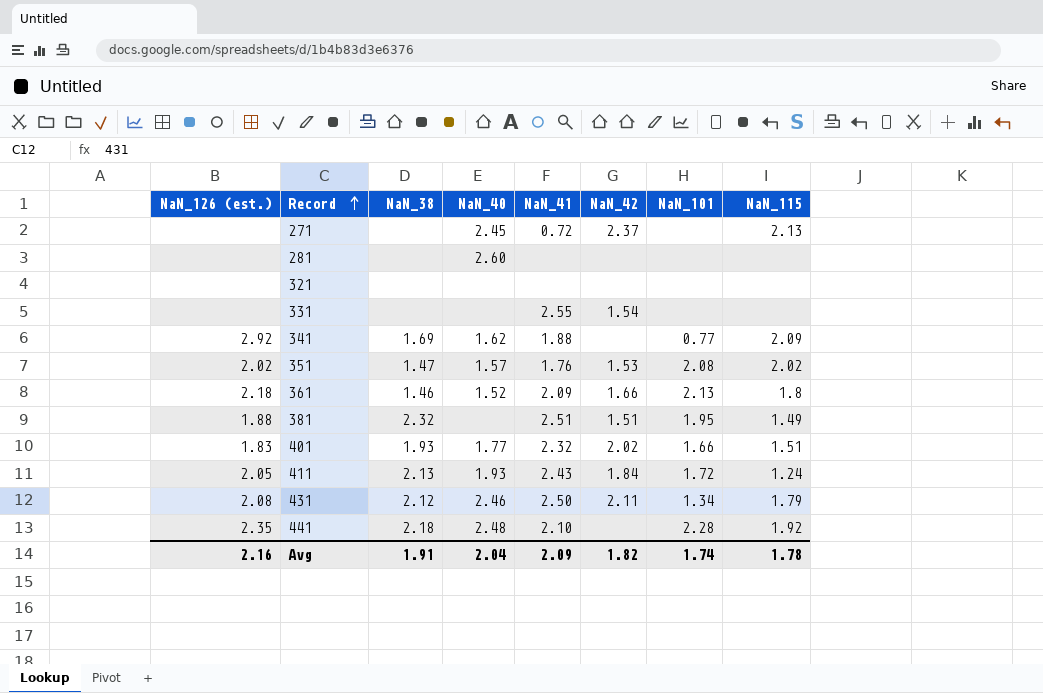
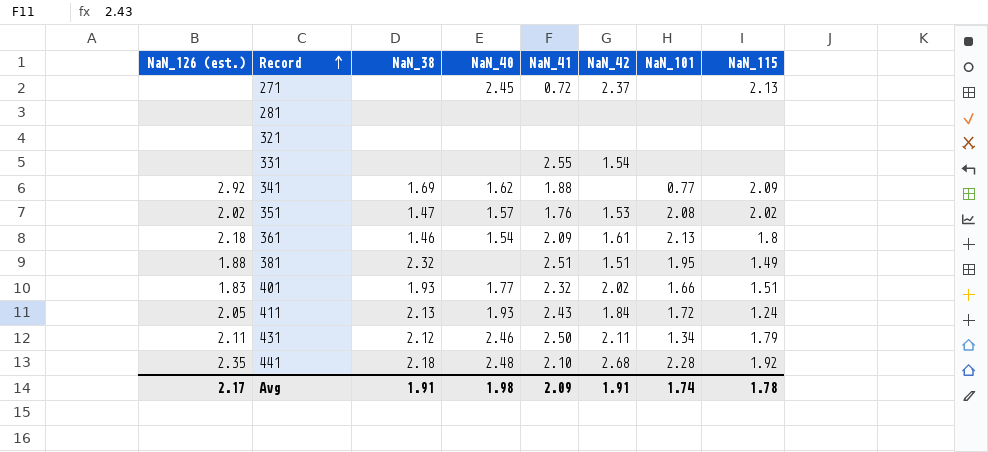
281 | NaN_40: 2.60 -> none
361 | NaN_40: 1.52 -> 1.54
361 | NaN_42: 1.66 -> 1.61
431 | NaN_126 (est.): 2.08 -> 2.11
441 | NaN_42: none -> 2.68
Avg | NaN_126 (est.): 2.16 -> 2.17
Avg | NaN_40: 2.04 -> 1.98
Avg | NaN_42: 1.82 -> 1.91

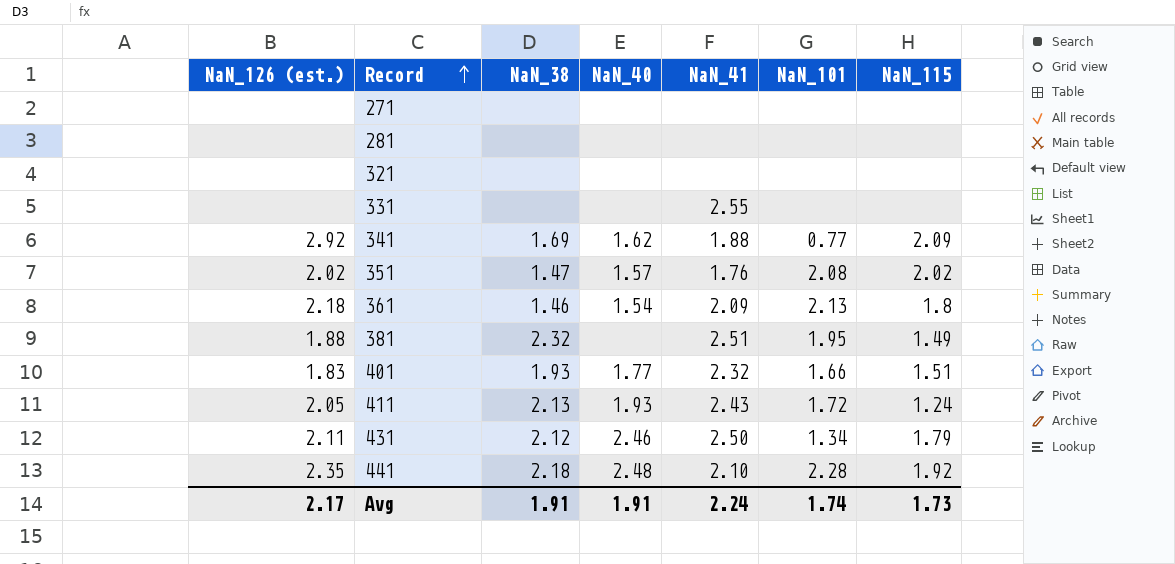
column NaN_42 | position: 6 -> none
271 | NaN_40: 2.45 -> none
271 | NaN_41: 0.72 -> none
271 | NaN_115: 2.13 -> none
Avg | NaN_40: 1.98 -> 1.91
Avg | NaN_41: 2.09 -> 2.24
Avg | NaN_115: 1.78 -> 1.73

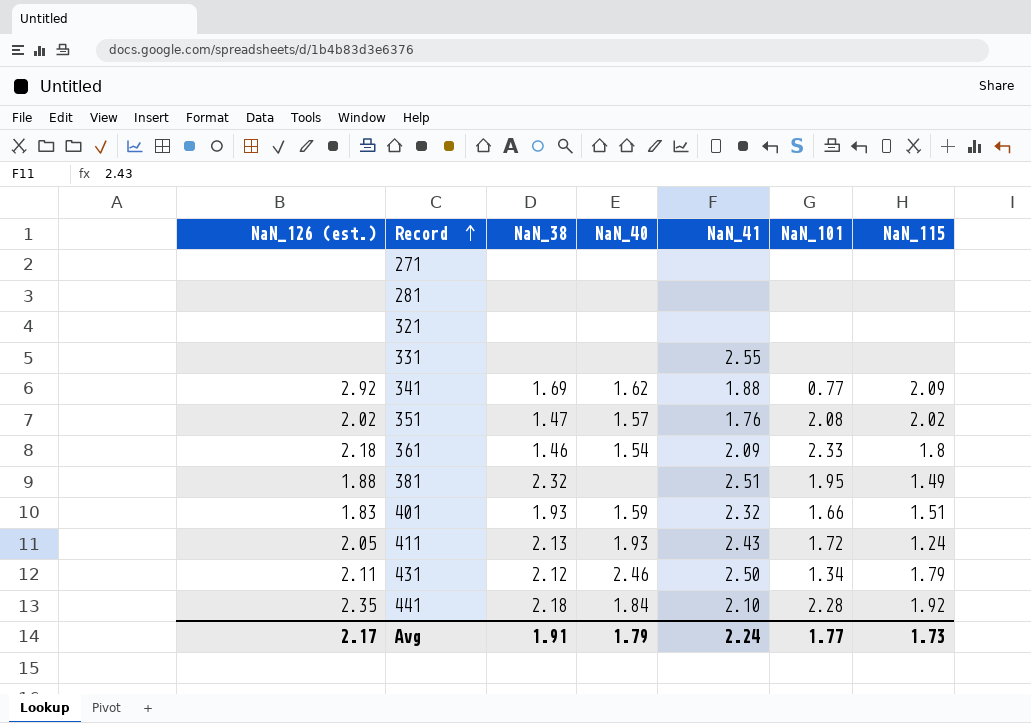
361 | NaN_101: 2.13 -> 2.33
401 | NaN_40: 1.77 -> 1.59
441 | NaN_40: 2.48 -> 1.84
Avg | NaN_40: 1.91 -> 1.79
Avg | NaN_101: 1.74 -> 1.77

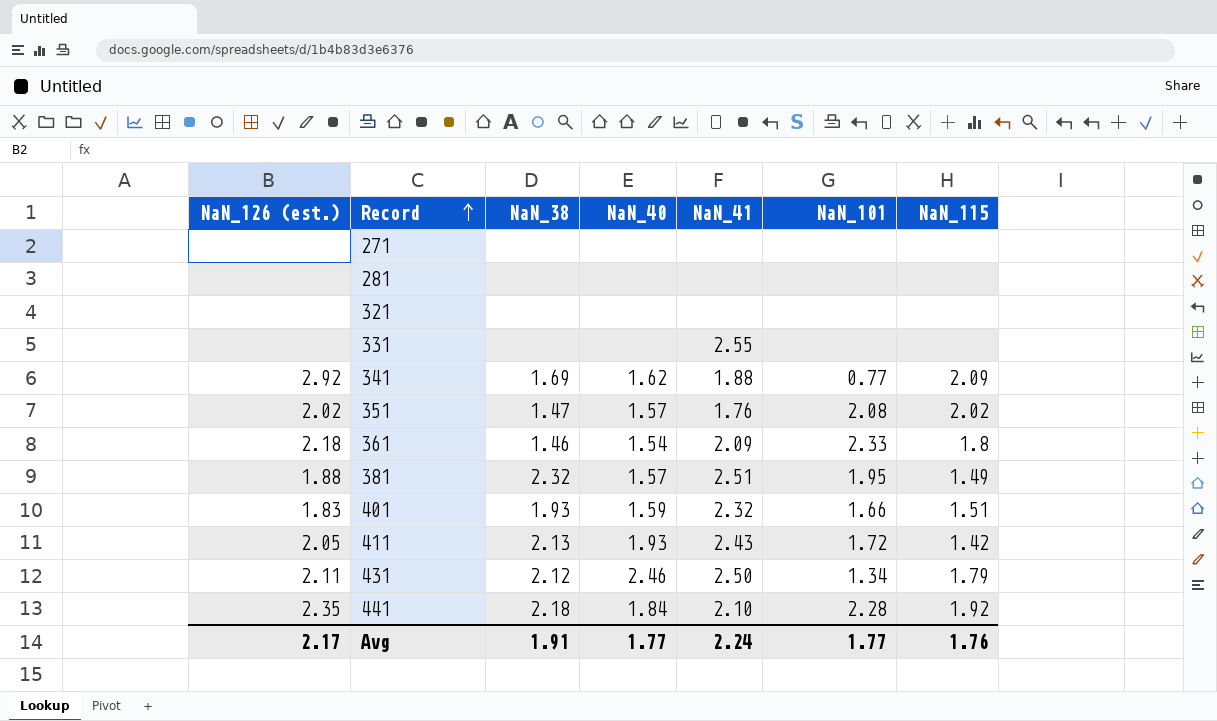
381 | NaN_40: none -> 1.57
411 | NaN_115: 1.24 -> 1.42
Avg | NaN_40: 1.79 -> 1.77
Avg | NaN_115: 1.73 -> 1.76

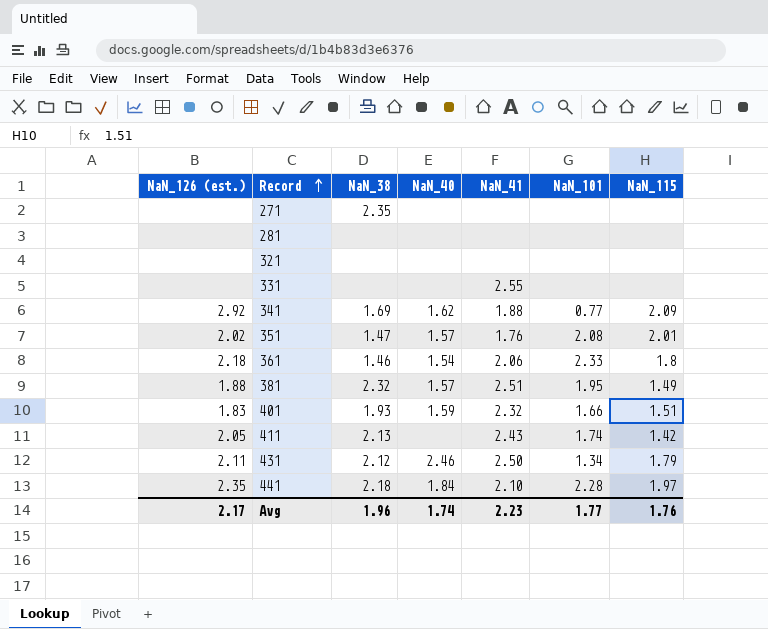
271 | NaN_38: none -> 2.35
351 | NaN_115: 2.02 -> 2.01
361 | NaN_41: 2.09 -> 2.06
411 | NaN_40: 1.93 -> none
411 | NaN_101: 1.72 -> 1.74
441 | NaN_115: 1.92 -> 1.97
Avg | NaN_38: 1.91 -> 1.96
Avg | NaN_40: 1.77 -> 1.74
Avg | NaN_41: 2.24 -> 2.23

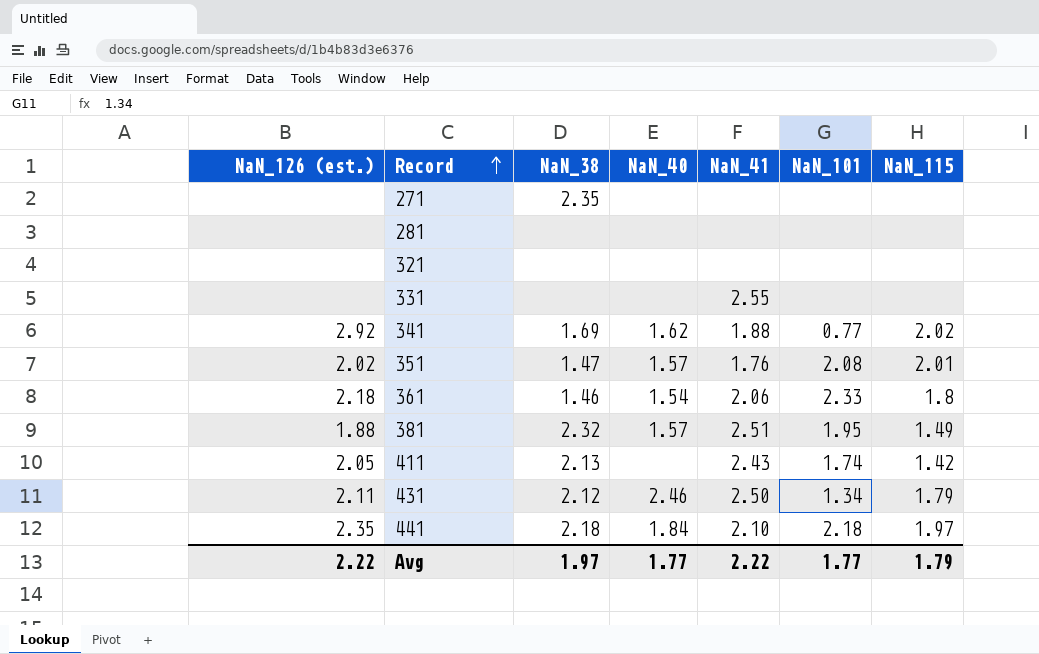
row 401: 1.83 | 1.93 | 1.59 | 2.32 | 1.66 | 1.51 -> none
341 | NaN_115: 2.09 -> 2.02
441 | NaN_101: 2.28 -> 2.18
Avg | NaN_126 (est.): 2.17 -> 2.22
Avg | NaN_38: 1.96 -> 1.97
Avg | NaN_40: 1.74 -> 1.77
Avg | NaN_41: 2.23 -> 2.22
Avg | NaN_115: 1.76 -> 1.79

